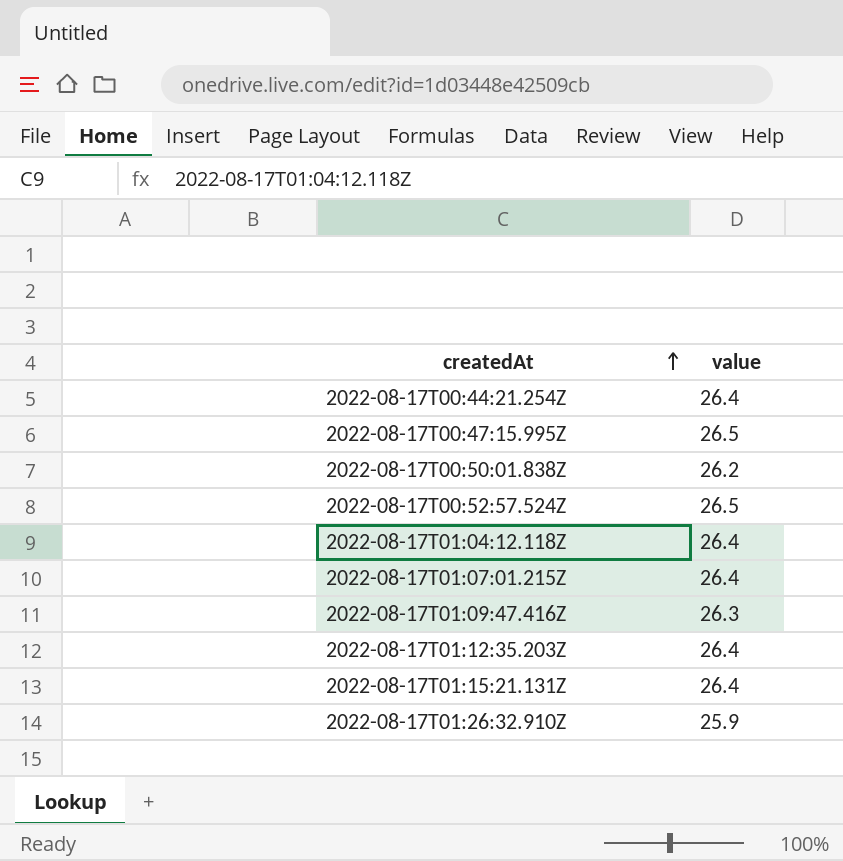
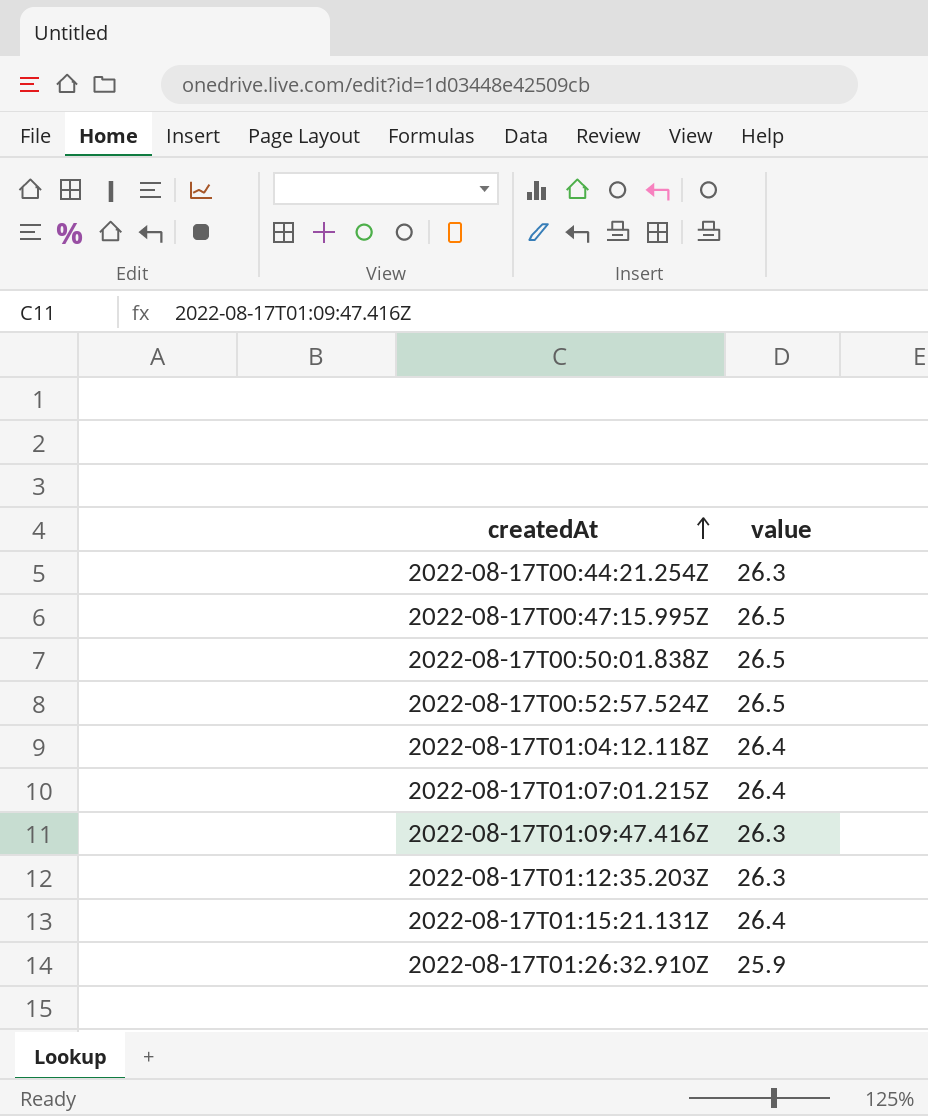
2022-08-17T00:44:21.254Z | value: 26.4 -> 26.3
2022-08-17T00:50:01.838Z | value: 26.2 -> 26.5
2022-08-17T01:12:35.203Z | value: 26.4 -> 26.3

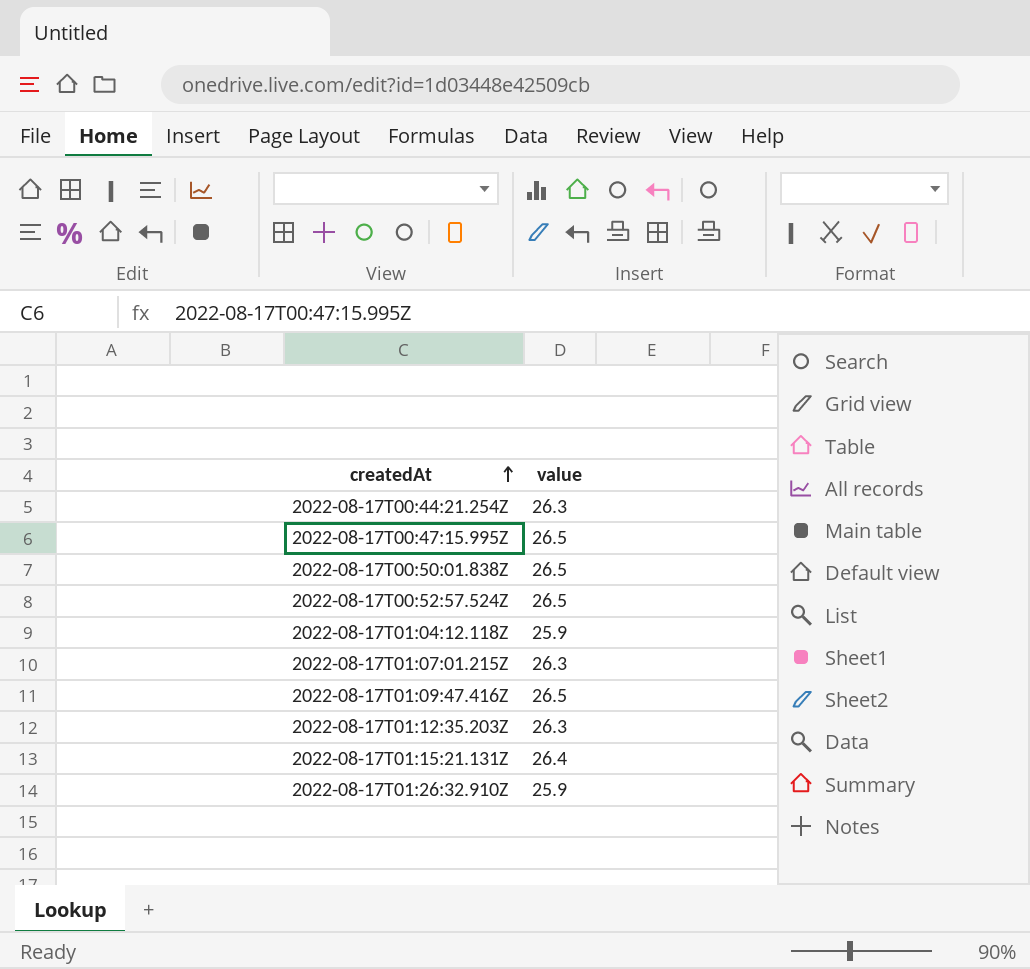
2022-08-17T01:04:12.118Z | value: 26.4 -> 25.9
2022-08-17T01:07:01.215Z | value: 26.4 -> 26.3
2022-08-17T01:09:47.416Z | value: 26.3 -> 26.5

